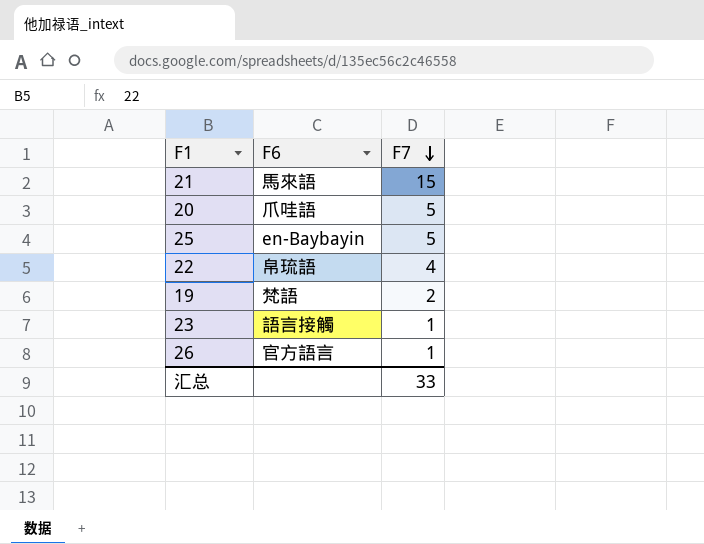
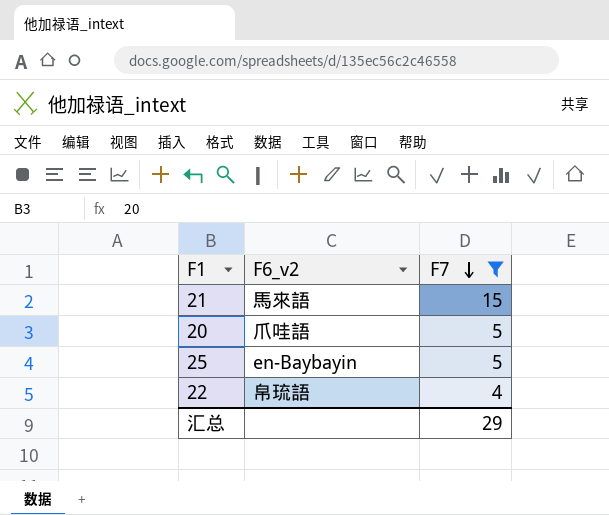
filter: none -> F7 >= 4
column name: F6 -> F6_v2
汇总 | F7: 33 -> 29

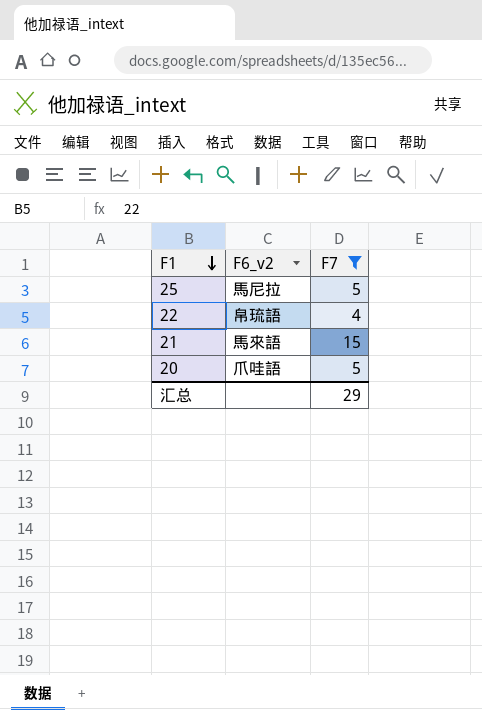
row order: F7 descending -> F1 descending
25 | F6_v2: en-Baybayin -> 馬尼拉

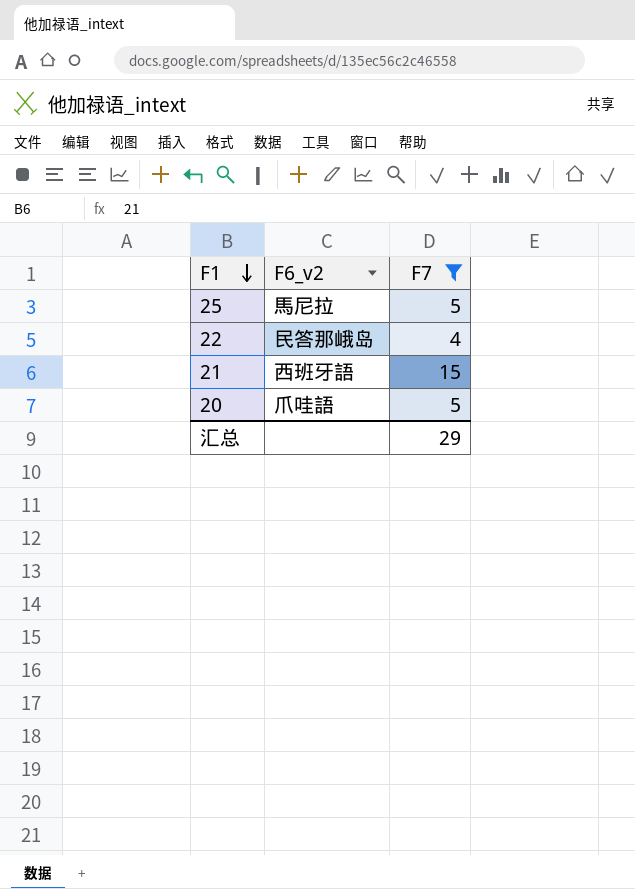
22 | F6_v2: 帛琉語 -> 民答那峨岛
21 | F6_v2: 馬來語 -> 西班牙語

